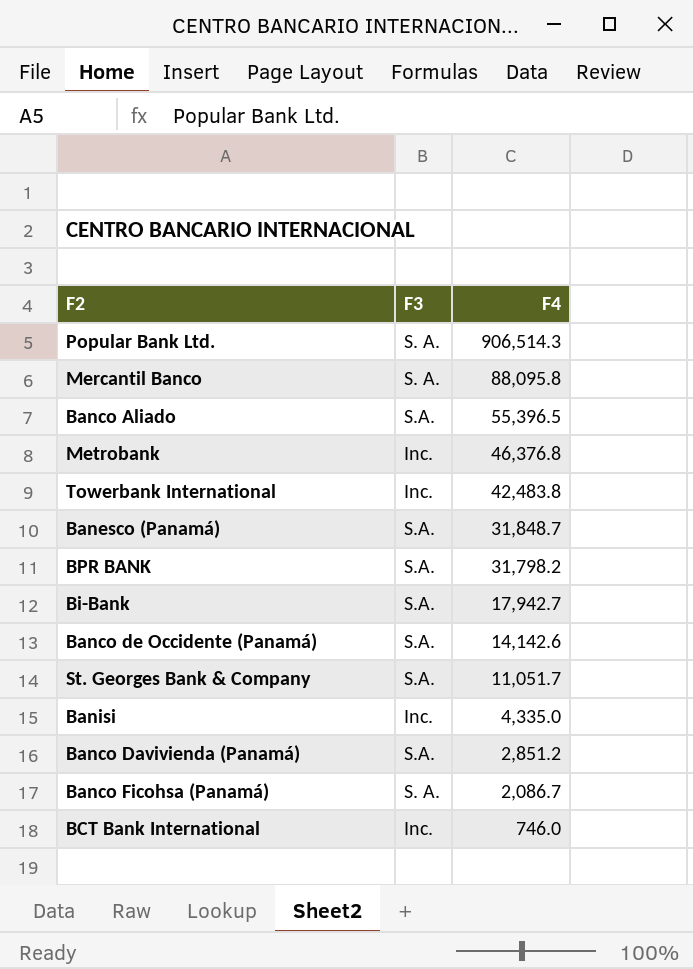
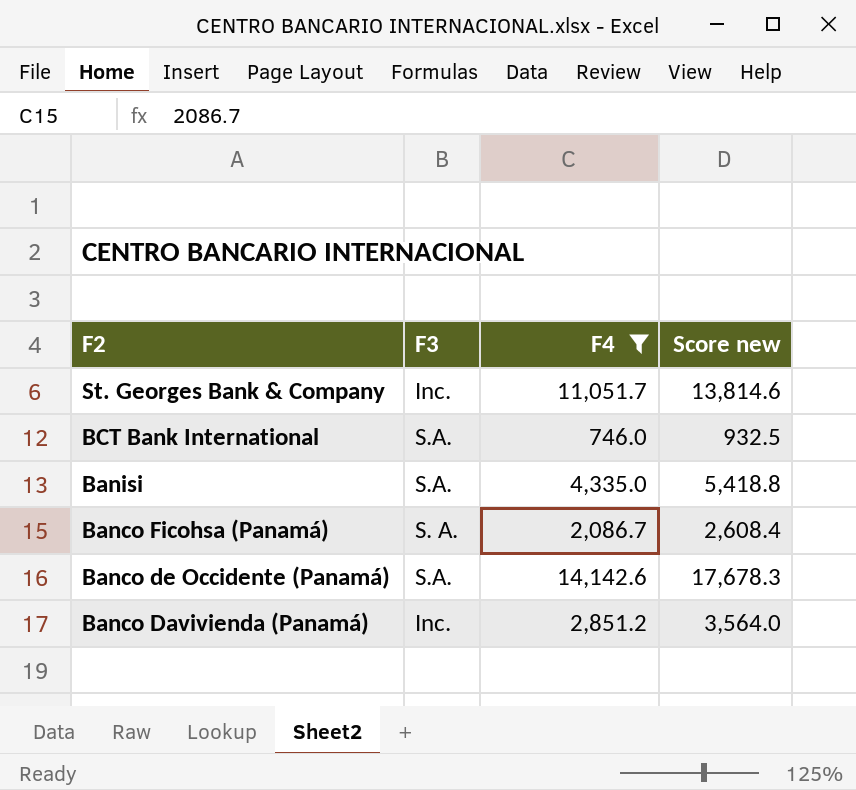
filter: none -> F4 <= 14,142.6
row order: F4 descending -> F2 descending
column Score new | formula: none -> [F4] * 1.25
St. Georges Bank & Company | F3: S.A. -> Inc.
BCT Bank International | F3: Inc. -> S.A.
Banisi | F3: Inc. -> S.A.
Banco Davivienda (Panamá) | F3: S.A. -> Inc.

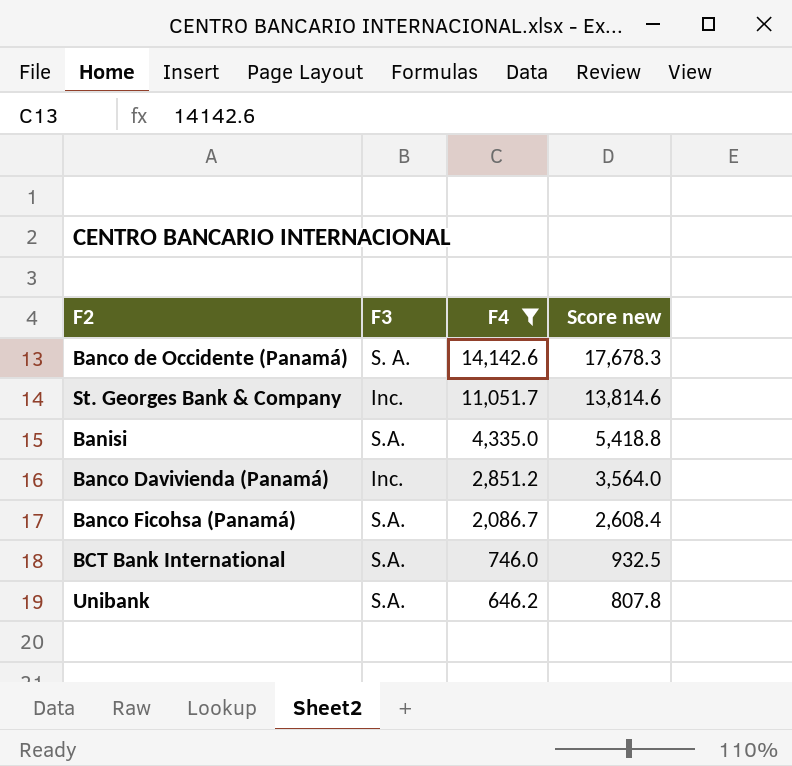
row order: F2 descending -> F4 descending
Banco de Occidente (Panamá) | F3: S.A. -> S. A.
Banco Ficohsa (Panamá) | F3: S. A. -> S.A.
row Unibank: none -> S.A. | 646.2 | 807.8

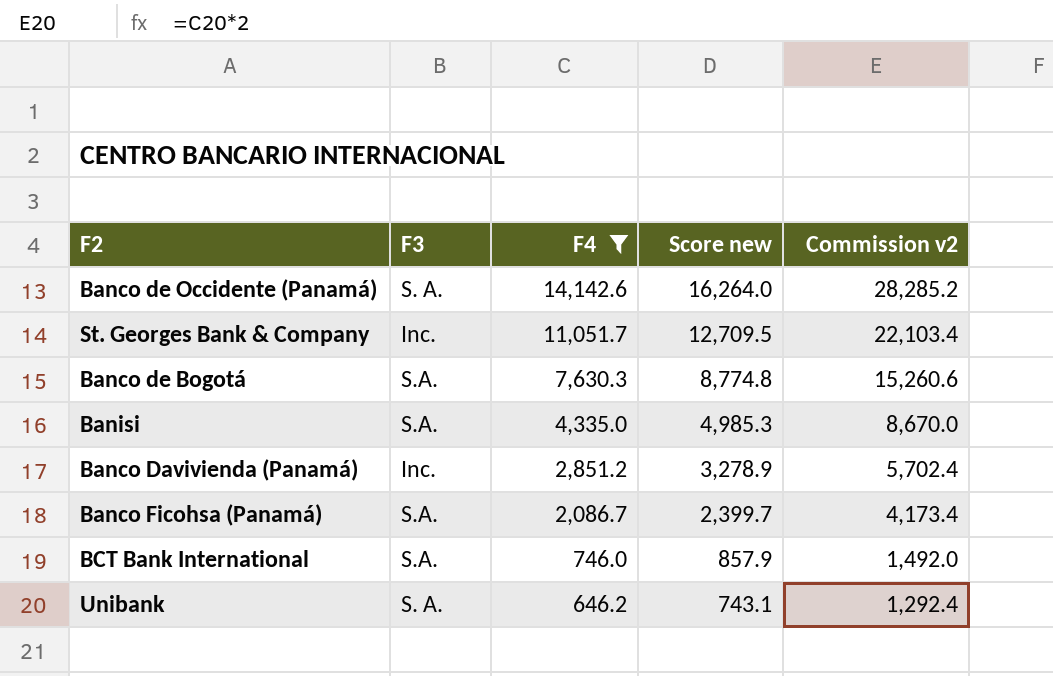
column Score new | formula: [F4] * 1.25 -> [F4] * 1.15
column Commission v2 | formula: none -> [F4] * 2
row Banco de Bogotá: none -> S.A. | 7,630.3 | 8,774.8 | 15,260.6
Unibank | F3: S.A. -> S. A.

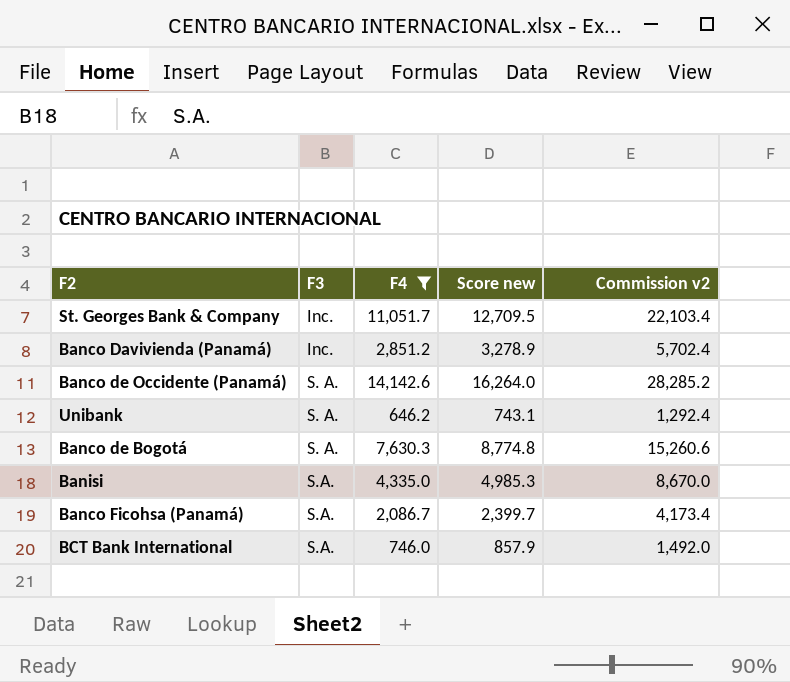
row order: F4 descending -> F3 ascending
Banco de Bogotá | F3: S.A. -> S. A.

